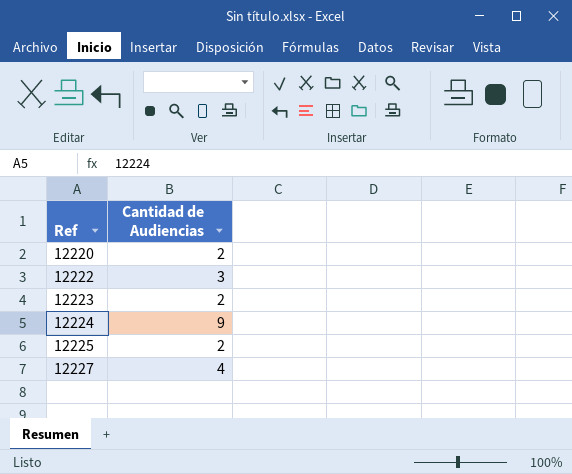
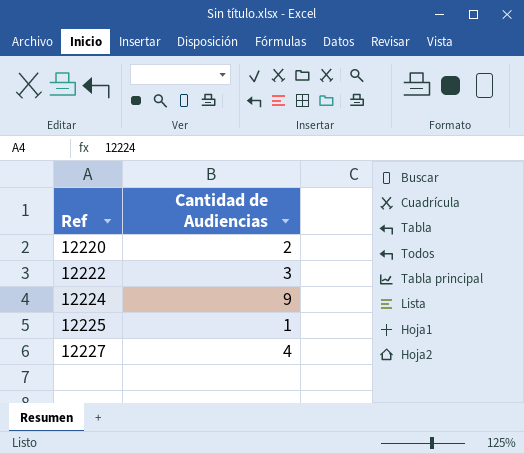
row 12223: 2 -> none
12225 | Cantidad de Audiencias: 2 -> 1

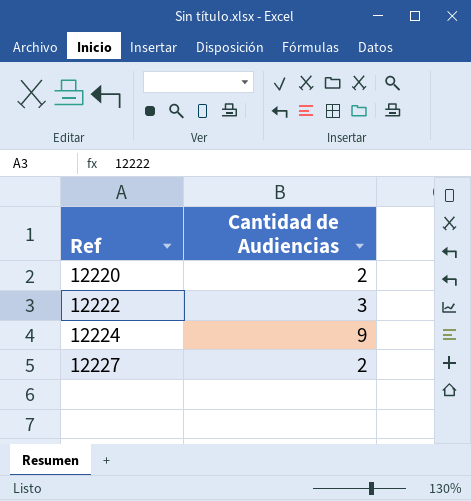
row 12225: 1 -> none
12227 | Cantidad de Audiencias: 4 -> 2

